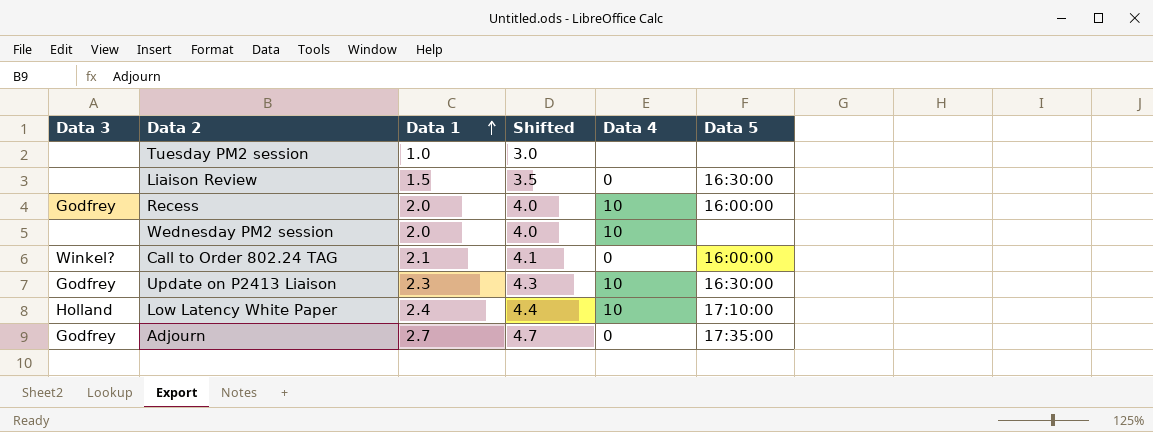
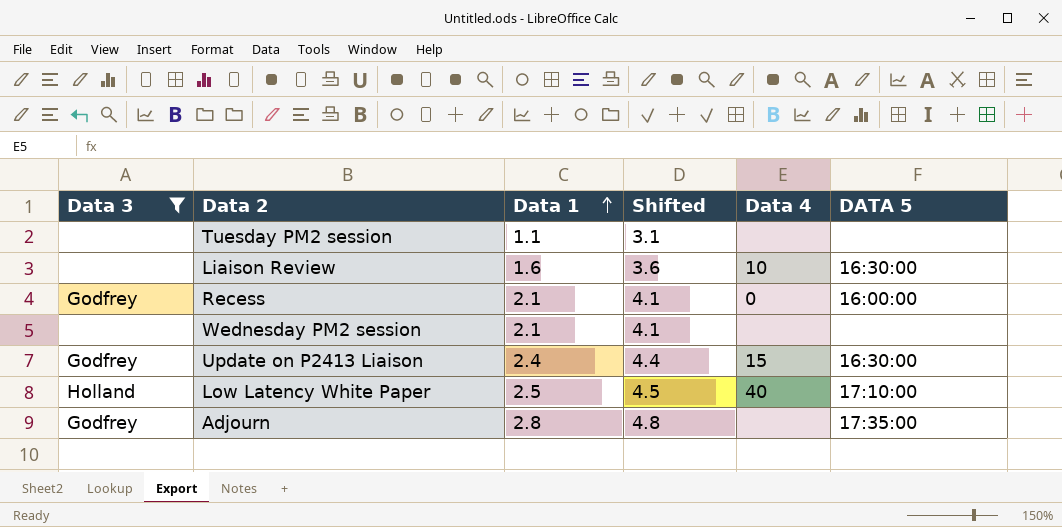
filter: none -> Data 3 != Winkel?
column name: Data 5 -> DATA 5
Tuesday PM2 session | Data 1: 1.0 -> 1.1
Tuesday PM2 session | Shifted: 3.0 -> 3.1
Liaison Review | Data 1: 1.5 -> 1.6
Liaison Review | Shifted: 3.5 -> 3.6
Liaison Review | Data 4: 0 -> 10
Recess | Data 1: 2.0 -> 2.1
Recess | Shifted: 4.0 -> 4.1
Recess | Data 4: 10 -> 0
Wednesday PM2 session | Data 1: 2.0 -> 2.1
Wednesday PM2 session | Shifted: 4.0 -> 4.1
Wednesday PM2 session | Data 4: 10 -> none
Update on P2413 Liaison | Data 1: 2.3 -> 2.4
Update on P2413 Liaison | Shifted: 4.3 -> 4.4
Update on P2413 Liaison | Data 4: 10 -> 15
Low Latency White Paper | Data 1: 2.4 -> 2.5
Low Latency White Paper | Shifted: 4.4 -> 4.5
Low Latency White Paper | Data 4: 10 -> 40
Adjourn | Data 1: 2.7 -> 2.8
Adjourn | Shifted: 4.7 -> 4.8
Adjourn | Data 4: 0 -> none

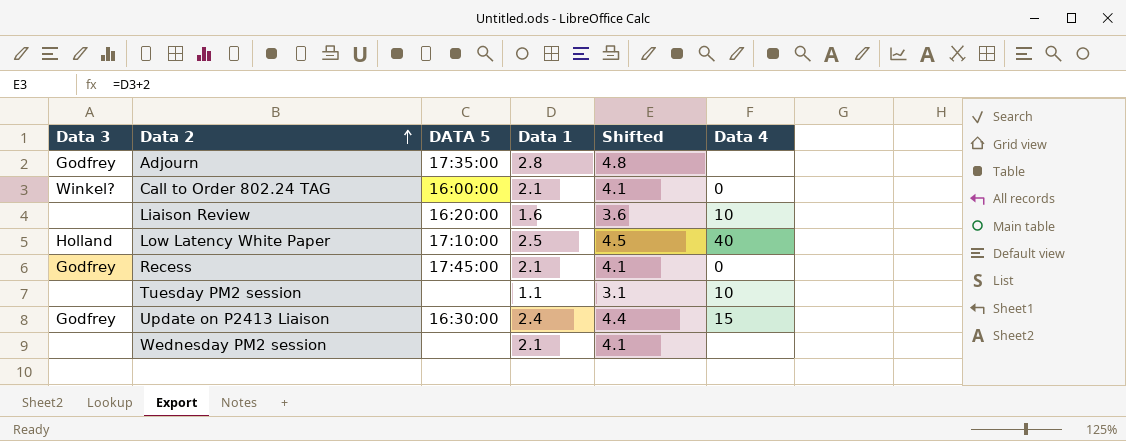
filter: Data 3 != Winkel? -> none
row order: Data 1 ascending -> Data 2 ascending
column DATA 5 | position: 6 -> 3
Liaison Review | DATA 5: 16:30:00 -> 16:20:00
Recess | DATA 5: 16:00:00 -> 17:45:00
Tuesday PM2 session | Data 4: none -> 10

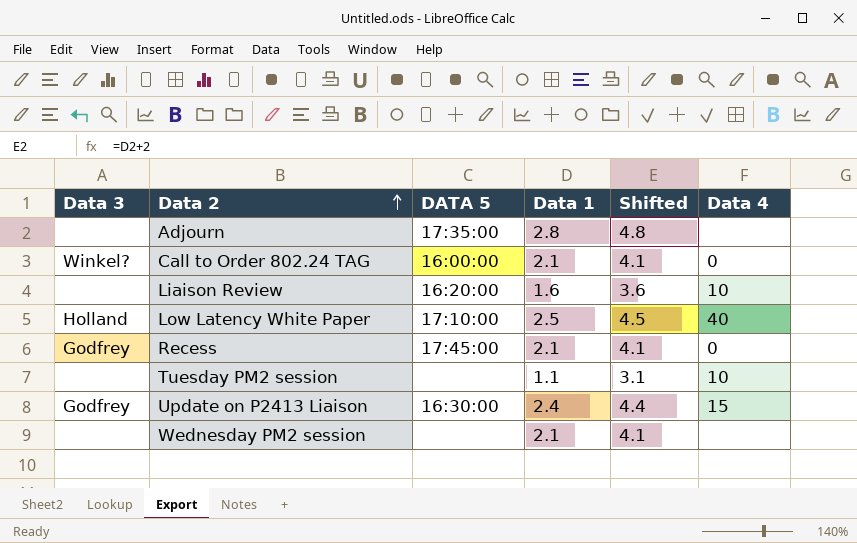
Adjourn | Data 3: Godfrey -> none

